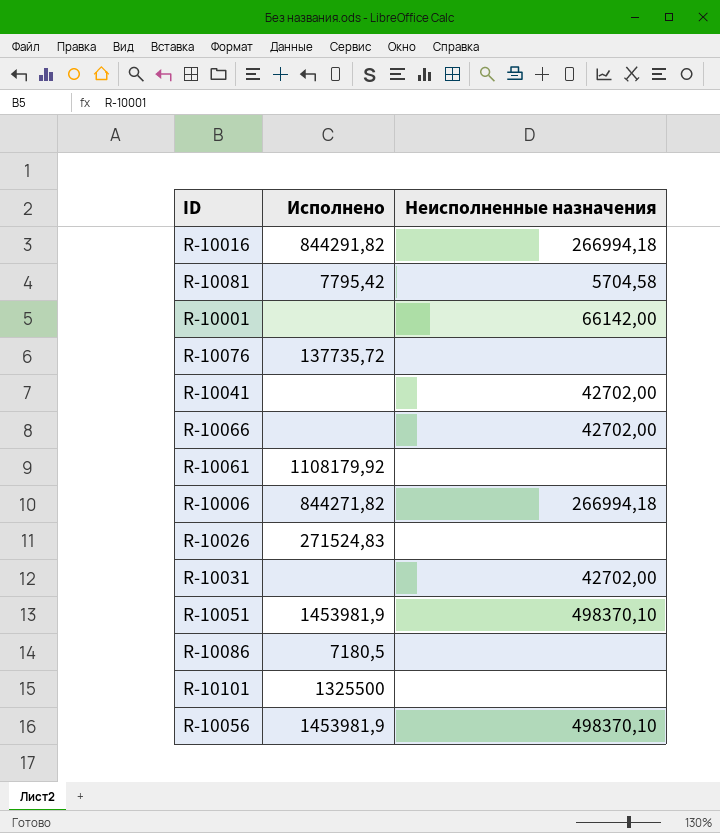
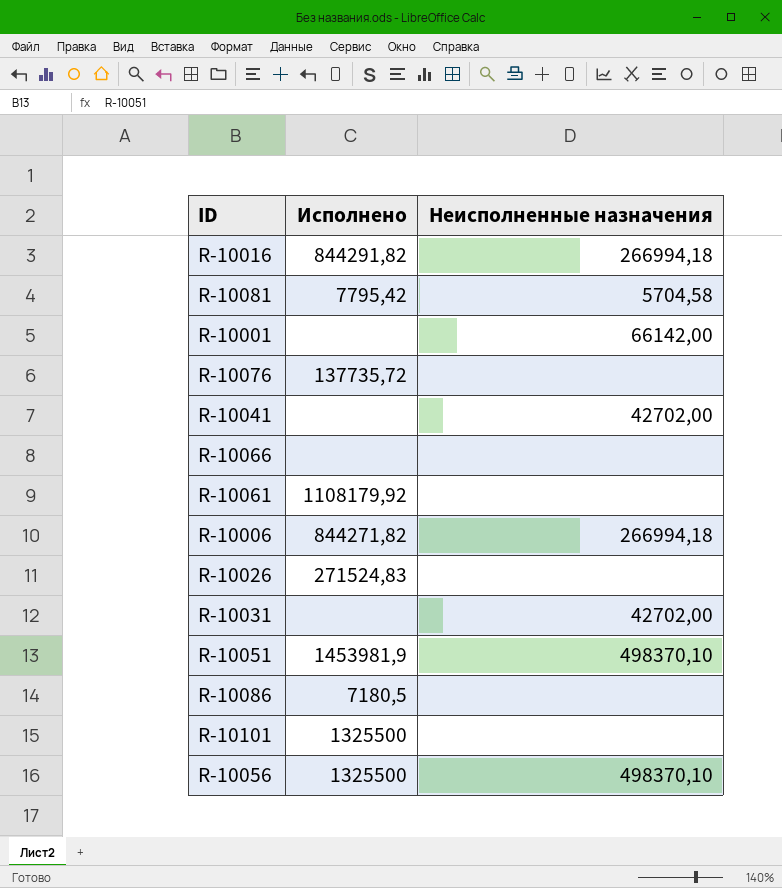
R-10066 | Неисполненные назначения: 42702,00 -> none
R-10056 | Исполнено: 1453981,9 -> 1325500

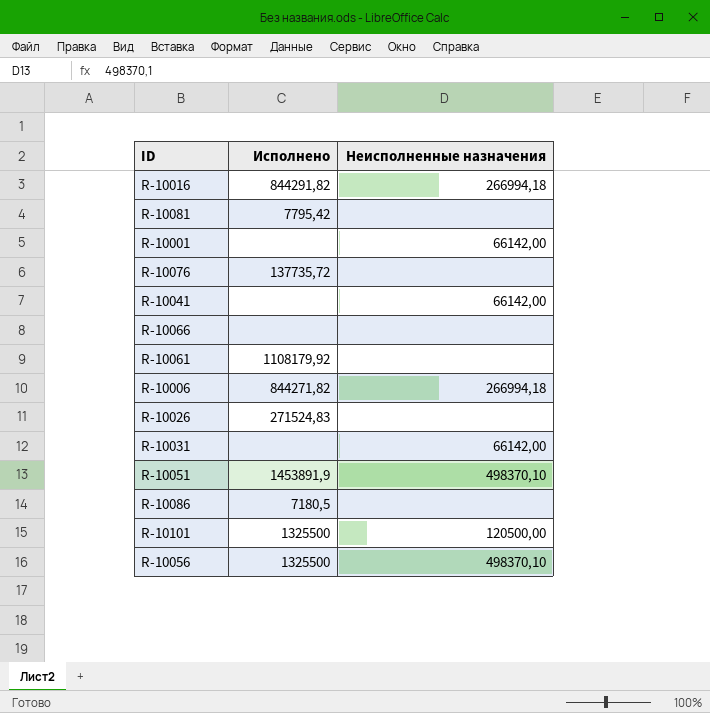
R-10081 | Неисполненные назначения: 5704,58 -> none
R-10041 | Неисполненные назначения: 42702,00 -> 66142,00
R-10031 | Неисполненные назначения: 42702,00 -> 66142,00
R-10051 | Исполнено: 1453981,9 -> 1453891,9
R-10101 | Неисполненные назначения: none -> 120500,00

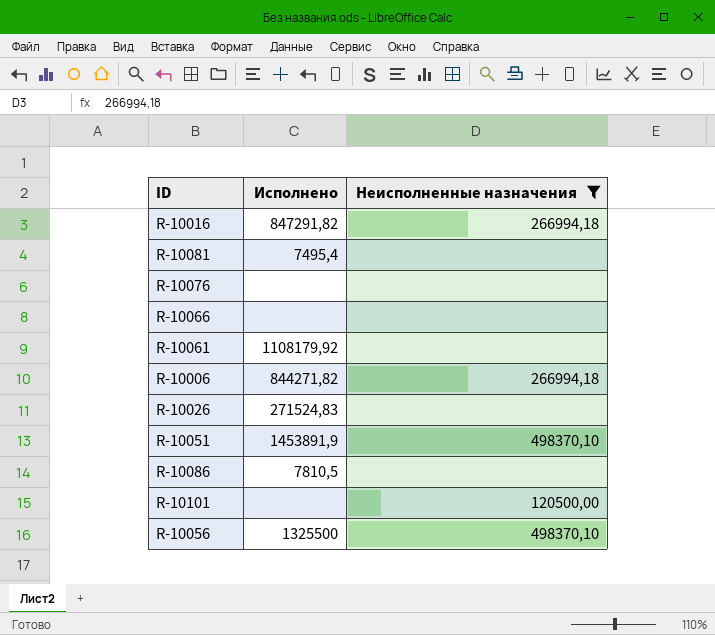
filter: none -> Неисполненные назначения != 66142,00
R-10016 | Исполнено: 844291,82 -> 847291,82
R-10081 | Исполнено: 7795,42 -> 7495,4
R-10076 | Исполнено: 137735,72 -> none
R-10086 | Исполнено: 7180,5 -> 7810,5
R-10101 | Исполнено: 1325500 -> none

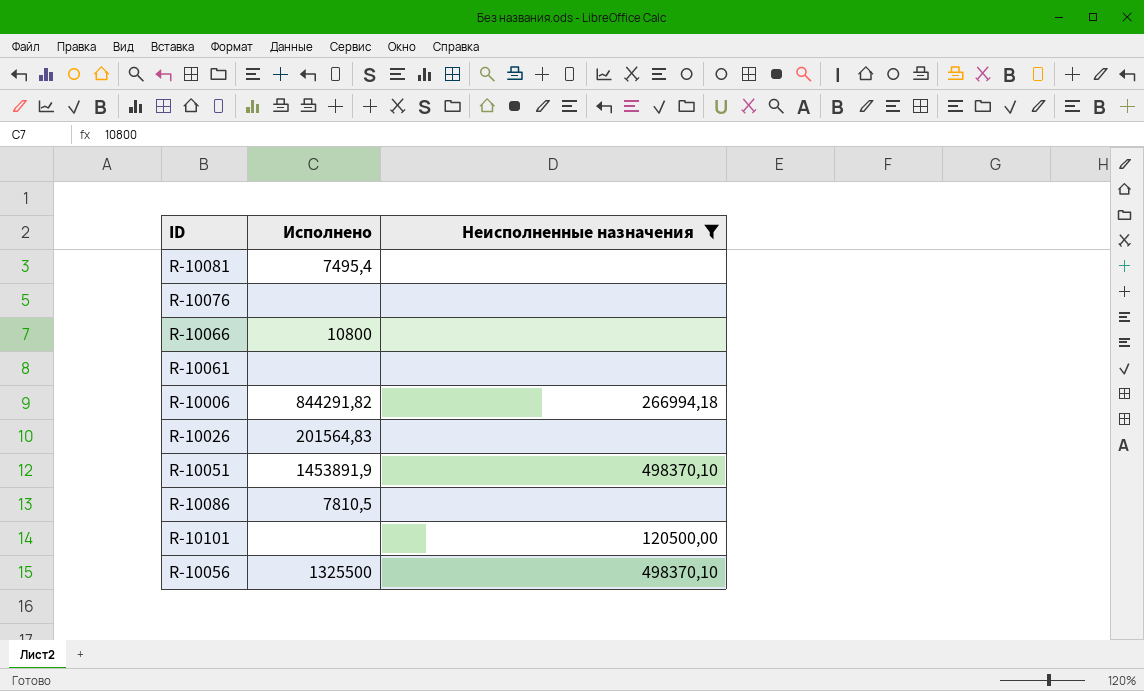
row R-10016: 847291,82 | 266994,18 -> none
R-10066 | Исполнено: none -> 10800
R-10061 | Исполнено: 1108179,92 -> none
R-10006 | Исполнено: 844271,82 -> 844291,82
R-10026 | Исполнено: 271524,83 -> 201564,83

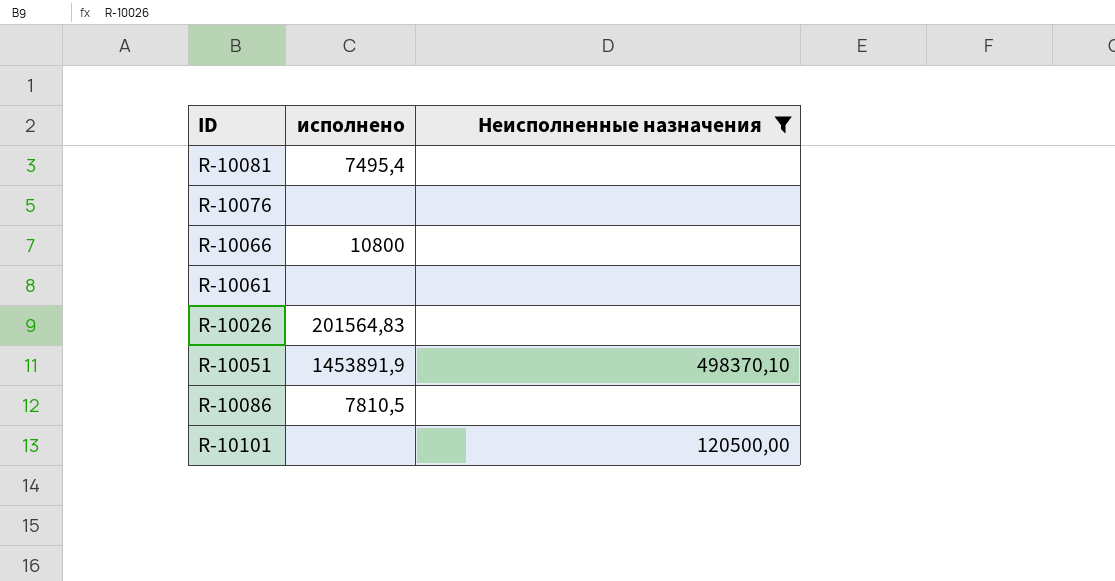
column name: Исполнено -> исполнено
row R-10006: 844291,82 | 266994,18 -> none
row R-10056: 1325500 | 498370,10 -> none

